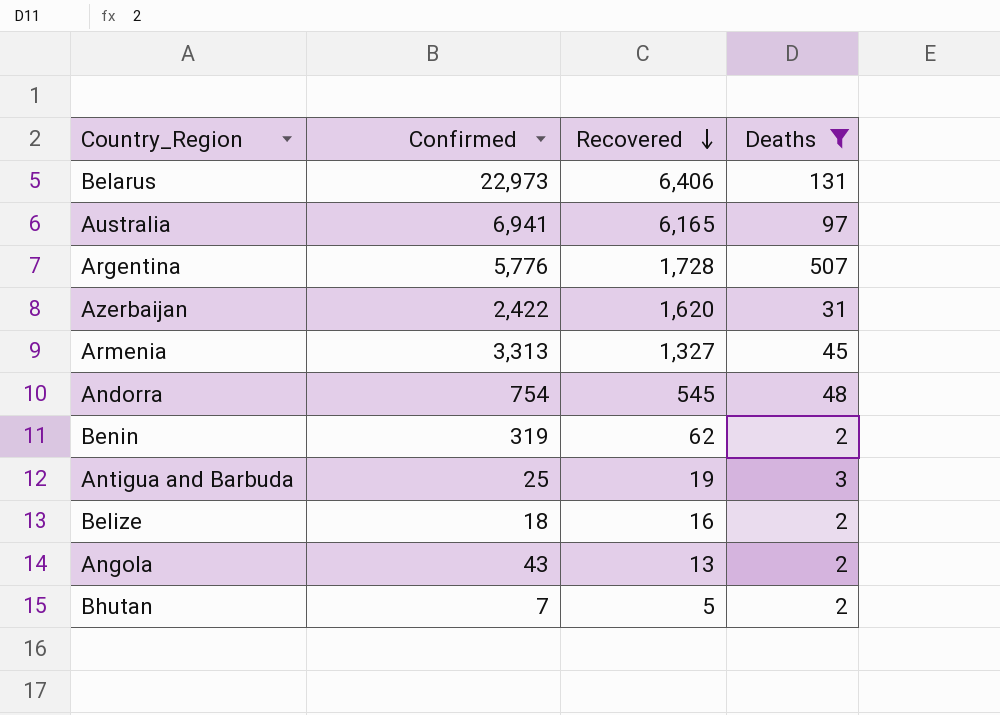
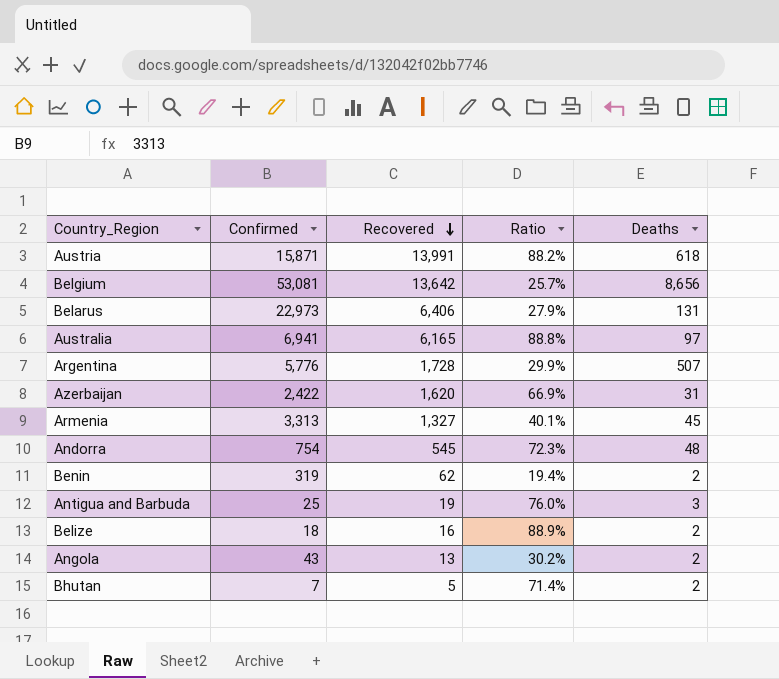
filter: Deaths <= 507 -> none
column Ratio | formula: none -> [Recovered] / [Confirmed]

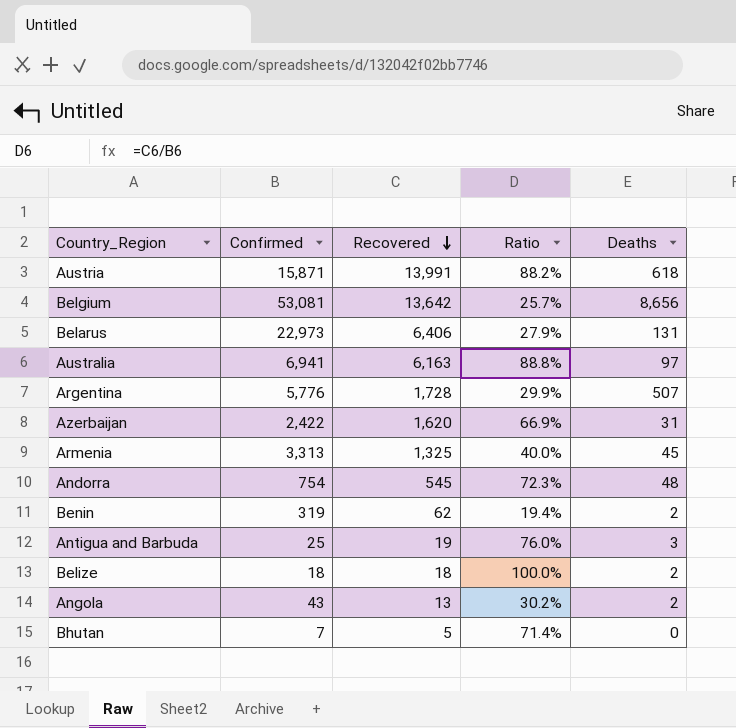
Australia | Recovered: 6,165 -> 6,163
Armenia | Recovered: 1,327 -> 1,325
Armenia | Ratio: 40.1% -> 40.0%
Belize | Recovered: 16 -> 18
Belize | Ratio: 88.9% -> 100.0%
Bhutan | Deaths: 2 -> 0

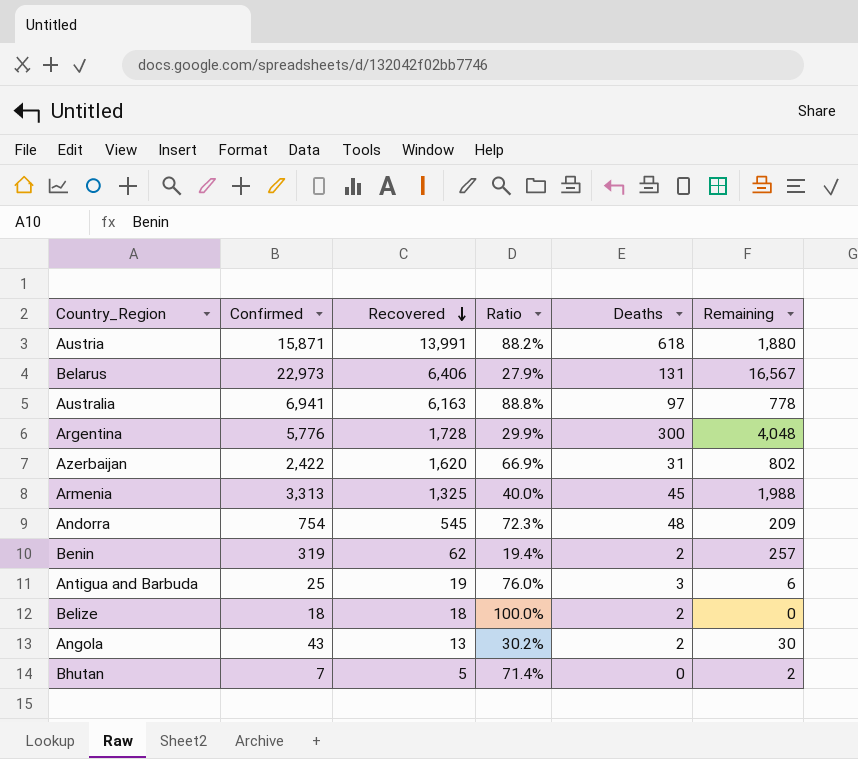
column Remaining | formula: none -> [Confirmed] - [Recovered]
row Belgium: 53,081 | 13,642 | 25.7% | 8,656 -> none
Argentina | Deaths: 507 -> 300

